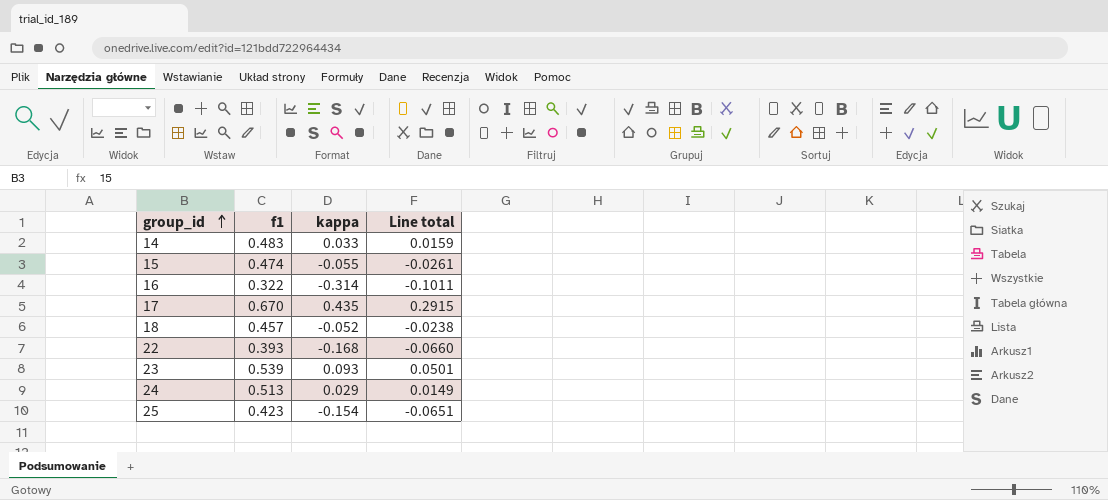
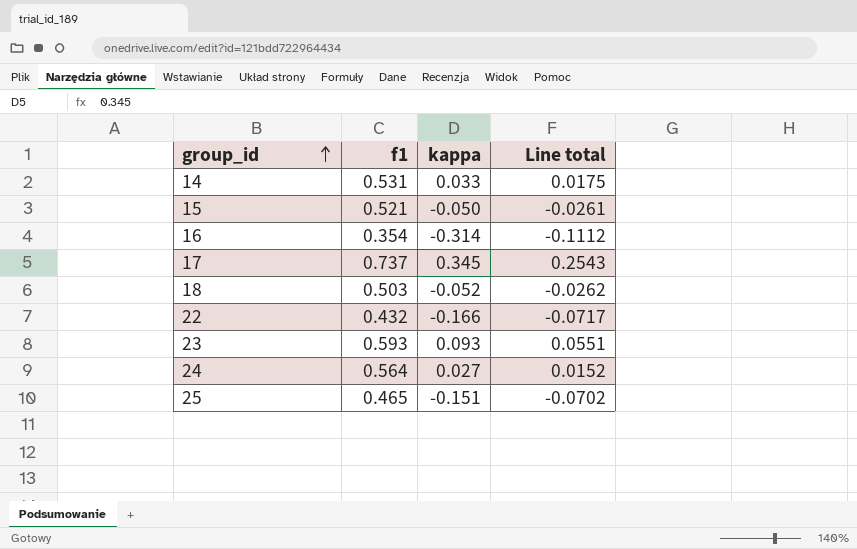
14 | f1: 0.483 -> 0.531
14 | Line total: 0.0159 -> 0.0175
15 | f1: 0.474 -> 0.521
15 | kappa: -0.055 -> -0.050
16 | f1: 0.322 -> 0.354
16 | Line total: -0.1011 -> -0.1112
17 | f1: 0.670 -> 0.737
17 | kappa: 0.435 -> 0.345
17 | Line total: 0.2915 -> 0.2543
18 | f1: 0.457 -> 0.503
18 | Line total: -0.0238 -> -0.0262
22 | f1: 0.393 -> 0.432
22 | kappa: -0.168 -> -0.166
22 | Line total: -0.0660 -> -0.0717
23 | f1: 0.539 -> 0.593
23 | Line total: 0.0501 -> 0.0551
24 | f1: 0.513 -> 0.564
24 | kappa: 0.029 -> 0.027
24 | Line total: 0.0149 -> 0.0152
25 | f1: 0.423 -> 0.465
25 | kappa: -0.154 -> -0.151
25 | Line total: -0.0651 -> -0.0702

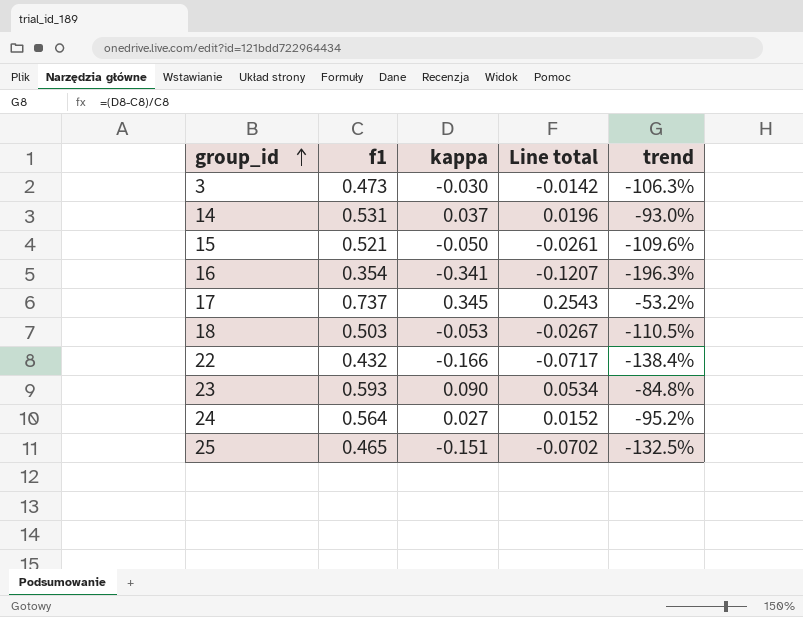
column trend | formula: none -> ([kappa] - [f1]) / [f1]
row 3: none -> 0.473 | -0.030 | -0.0142 | -106.3%
14 | kappa: 0.033 -> 0.037
14 | Line total: 0.0175 -> 0.0196
16 | kappa: -0.314 -> -0.341
16 | Line total: -0.1112 -> -0.1207
18 | kappa: -0.052 -> -0.053
18 | Line total: -0.0262 -> -0.0267
23 | kappa: 0.093 -> 0.090
23 | Line total: 0.0551 -> 0.0534

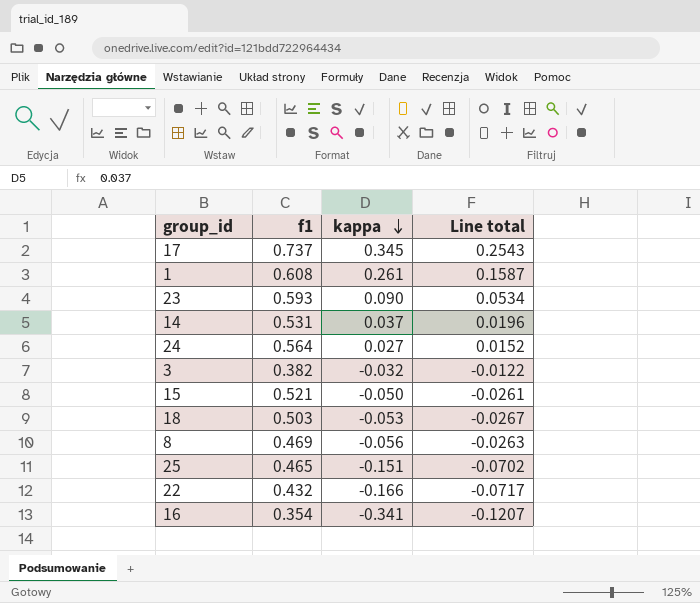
row order: group_id ascending -> kappa descending
column trend | formula: ([kappa] - [f1]) / [f1] -> none
row 1: none -> 0.608 | 0.261 | 0.1587
3 | f1: 0.473 -> 0.382
3 | kappa: -0.030 -> -0.032
3 | Line total: -0.0142 -> -0.0122
row 8: none -> 0.469 | -0.056 | -0.0263

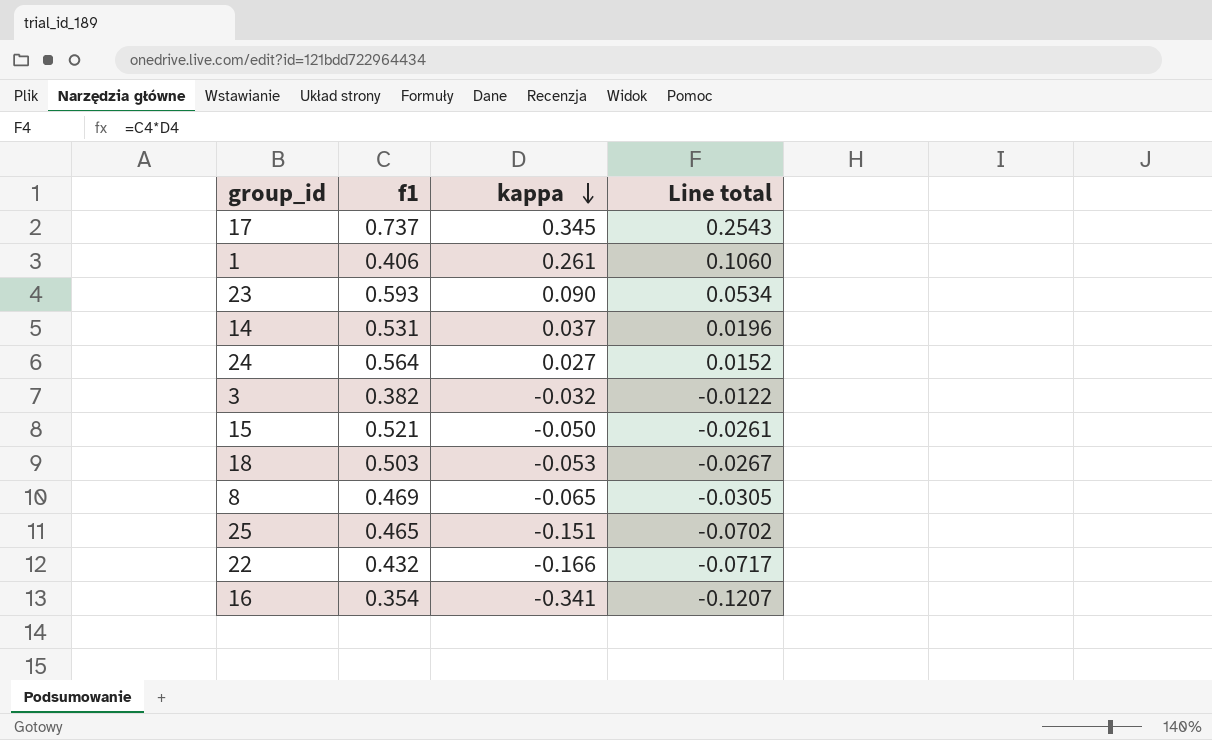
1 | f1: 0.608 -> 0.406
1 | Line total: 0.1587 -> 0.1060
8 | kappa: -0.056 -> -0.065
8 | Line total: -0.0263 -> -0.0305

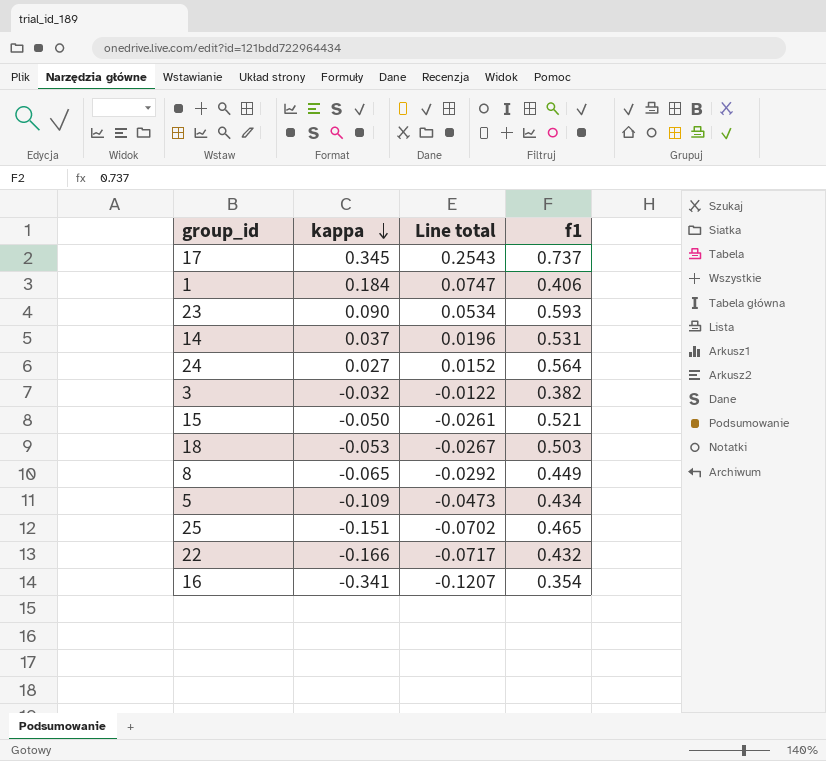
column f1 | position: 2 -> 4
1 | kappa: 0.261 -> 0.184
1 | Line total: 0.1060 -> 0.0747
8 | Line total: -0.0305 -> -0.0292
8 | f1: 0.469 -> 0.449
row 5: none -> -0.109 | -0.0473 | 0.434

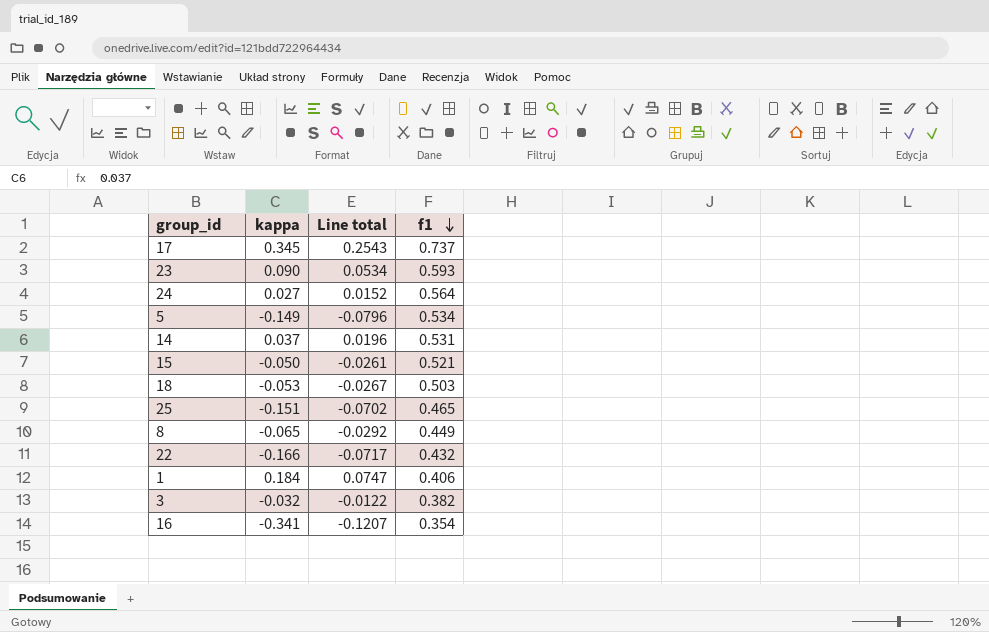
row order: kappa descending -> f1 descending
5 | kappa: -0.109 -> -0.149
5 | Line total: -0.0473 -> -0.0796
5 | f1: 0.434 -> 0.534

